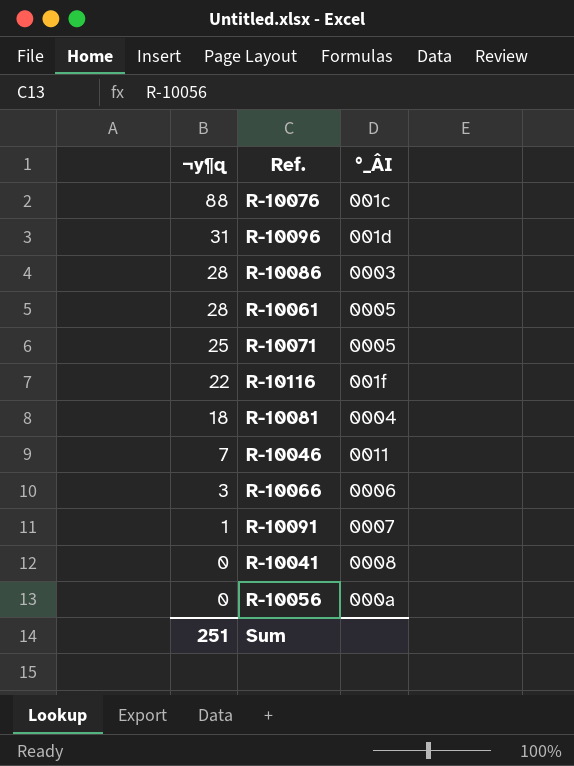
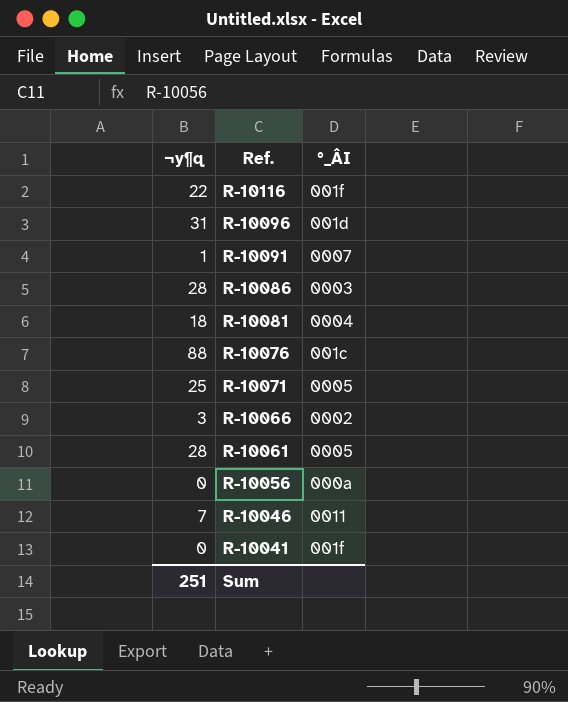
row order: ¬y¶q descending -> Ref. descending
R-10066 | °_ÂI: 0006 -> 0002
R-10041 | °_ÂI: 0008 -> 001f

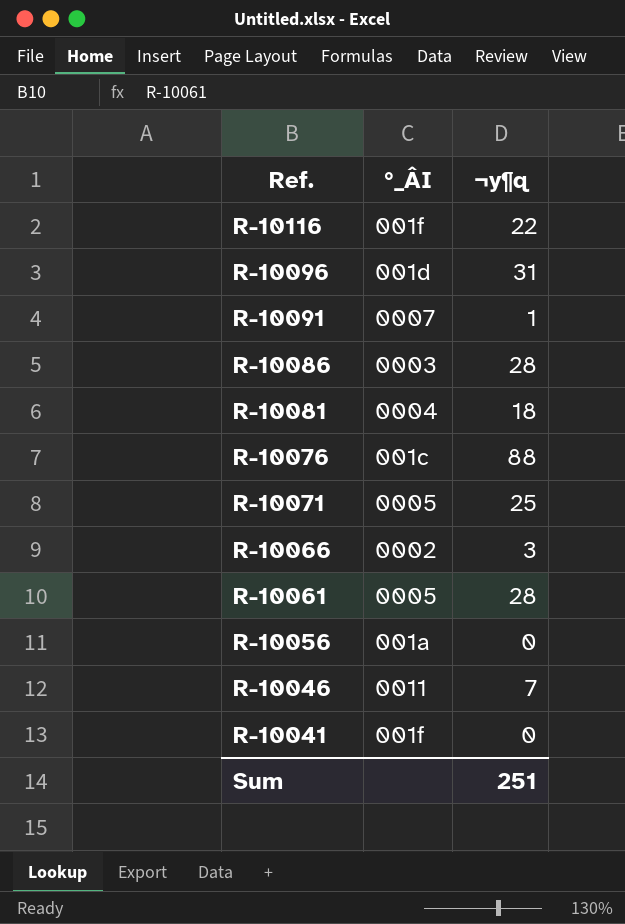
column ¬y¶q | position: 1 -> 3
R-10056 | °_ÂI: 000a -> 001a

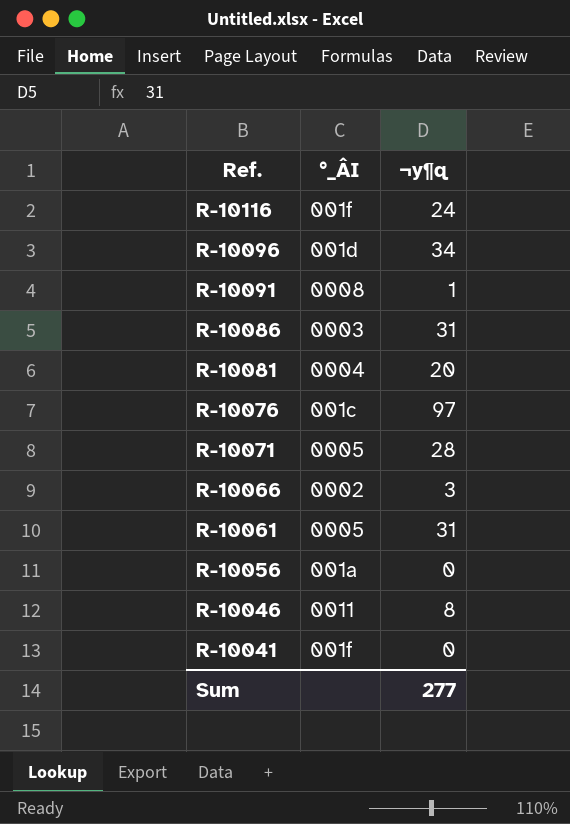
R-10116 | ¬y¶q: 22 -> 24
R-10096 | ¬y¶q: 31 -> 34
R-10091 | °_ÂI: 0007 -> 0008
R-10086 | ¬y¶q: 28 -> 31
R-10081 | ¬y¶q: 18 -> 20
R-10076 | ¬y¶q: 88 -> 97
R-10071 | ¬y¶q: 25 -> 28
R-10061 | ¬y¶q: 28 -> 31
R-10046 | ¬y¶q: 7 -> 8
Sum | ¬y¶q: 251 -> 277

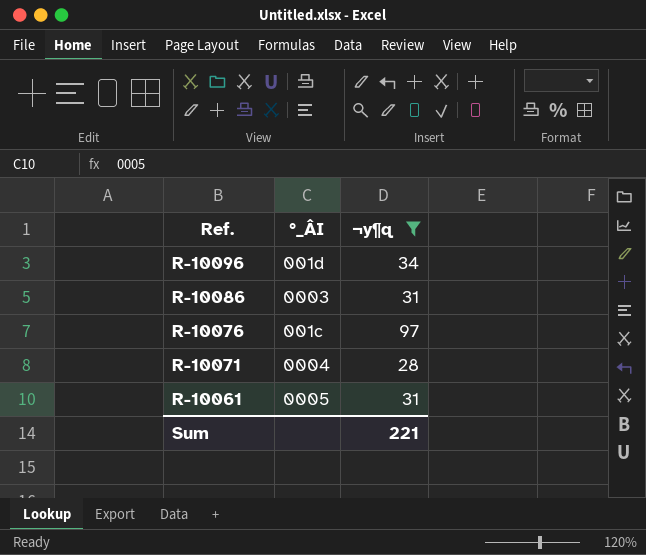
filter: none -> ¬y¶q >= 28
R-10071 | °_ÂI: 0005 -> 0004
Sum | ¬y¶q: 277 -> 221

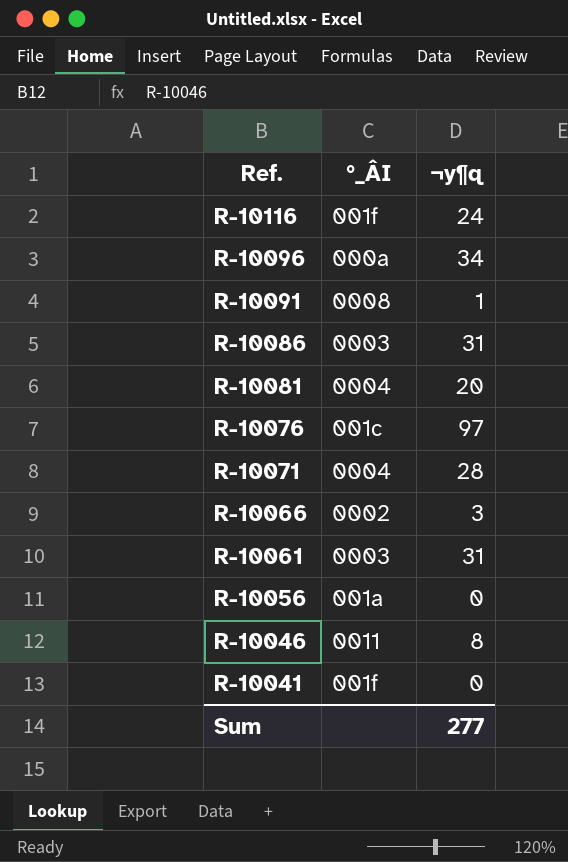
filter: ¬y¶q >= 28 -> none
R-10096 | °_ÂI: 001d -> 000a
R-10061 | °_ÂI: 0005 -> 0003
Sum | ¬y¶q: 221 -> 277

